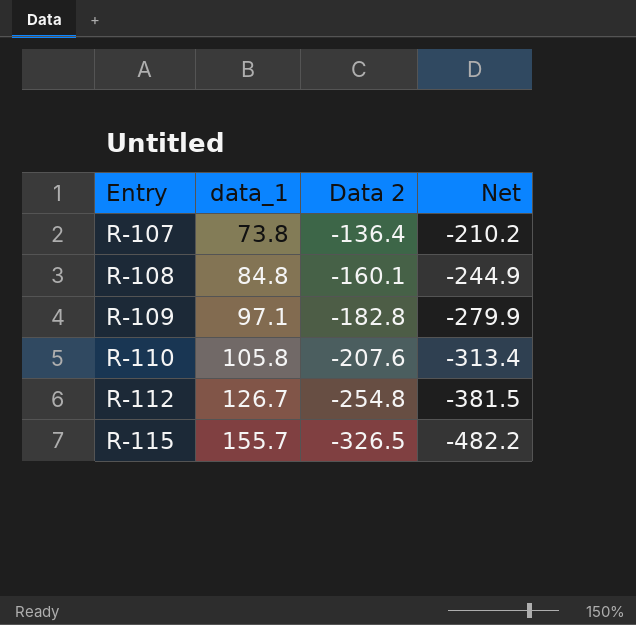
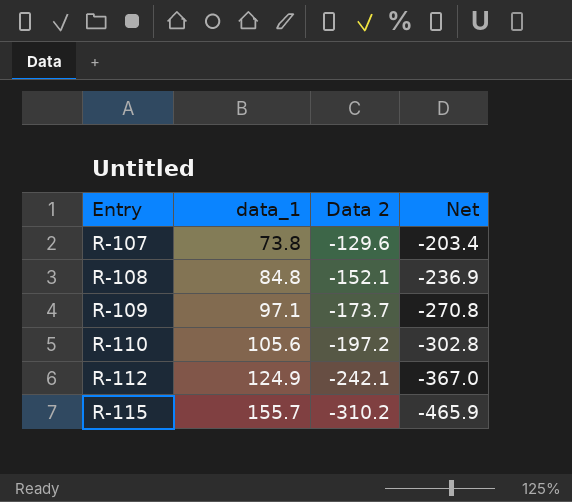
R-107 | Data 2: -136.4 -> -129.6
R-107 | Net: -210.2 -> -203.4
R-108 | Data 2: -160.1 -> -152.1
R-108 | Net: -244.9 -> -236.9
R-109 | Data 2: -182.8 -> -173.7
R-109 | Net: -279.9 -> -270.8
R-110 | data_1: 105.8 -> 105.6
R-110 | Data 2: -207.6 -> -197.2
R-110 | Net: -313.4 -> -302.8
R-112 | data_1: 126.7 -> 124.9
R-112 | Data 2: -254.8 -> -242.1
R-112 | Net: -381.5 -> -367.0
R-115 | Data 2: -326.5 -> -310.2
R-115 | Net: -482.2 -> -465.9

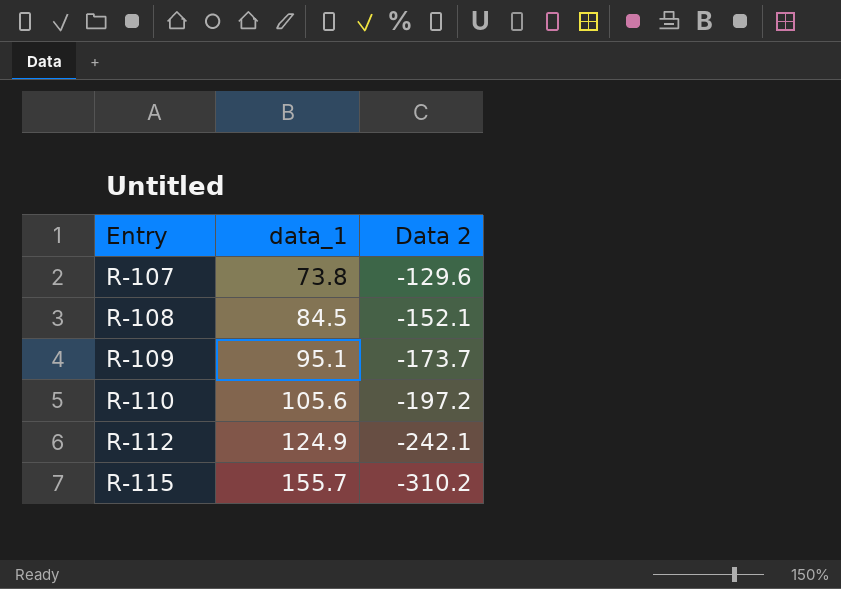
column Net | formula: [Data 2] - [data_1] -> none
R-108 | data_1: 84.8 -> 84.5
R-109 | data_1: 97.1 -> 95.1

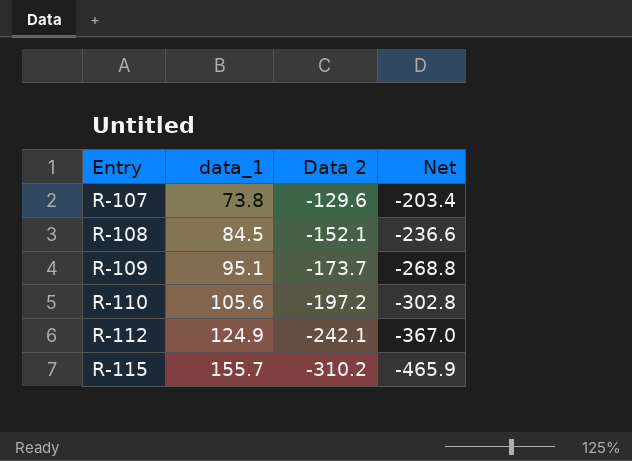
column Net | formula: none -> [Data 2] - [data_1]

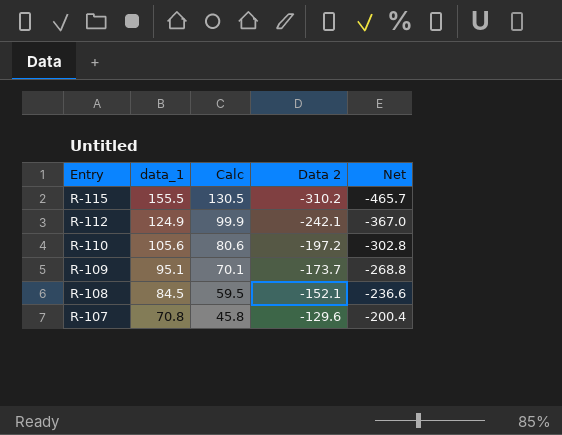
row order: Entry ascending -> Entry descending
column Calc | formula: none -> [data_1] - 25
R-115 | data_1: 155.7 -> 155.5
R-115 | Net: -465.9 -> -465.7
R-107 | data_1: 73.8 -> 70.8
R-107 | Net: -203.4 -> -200.4

